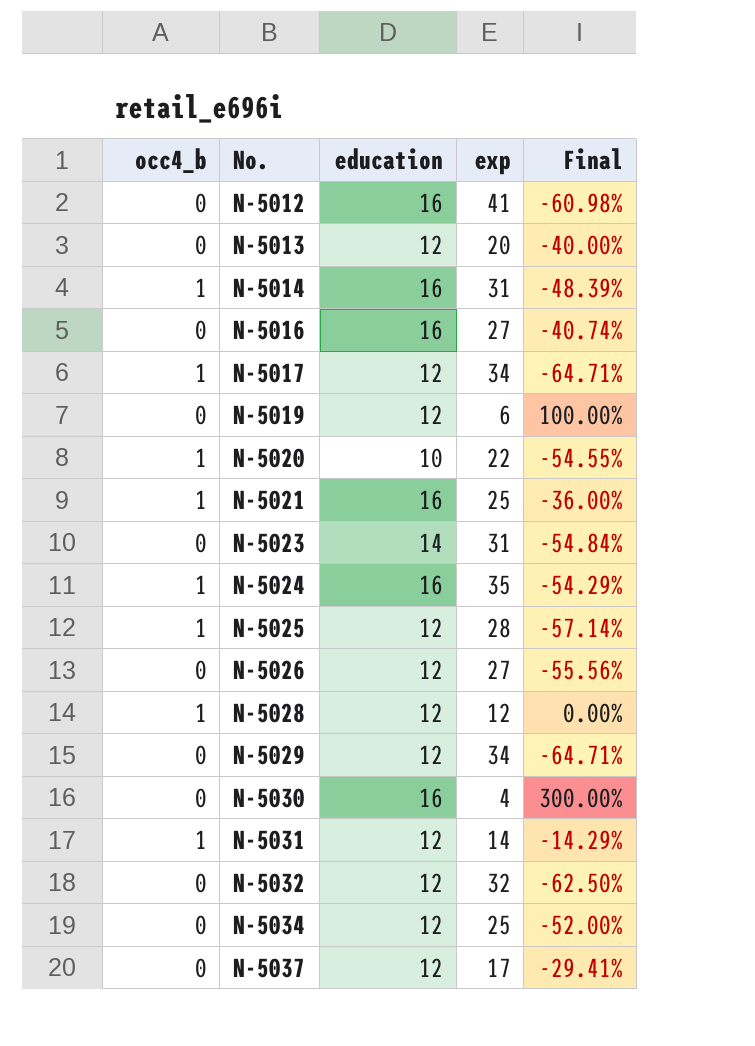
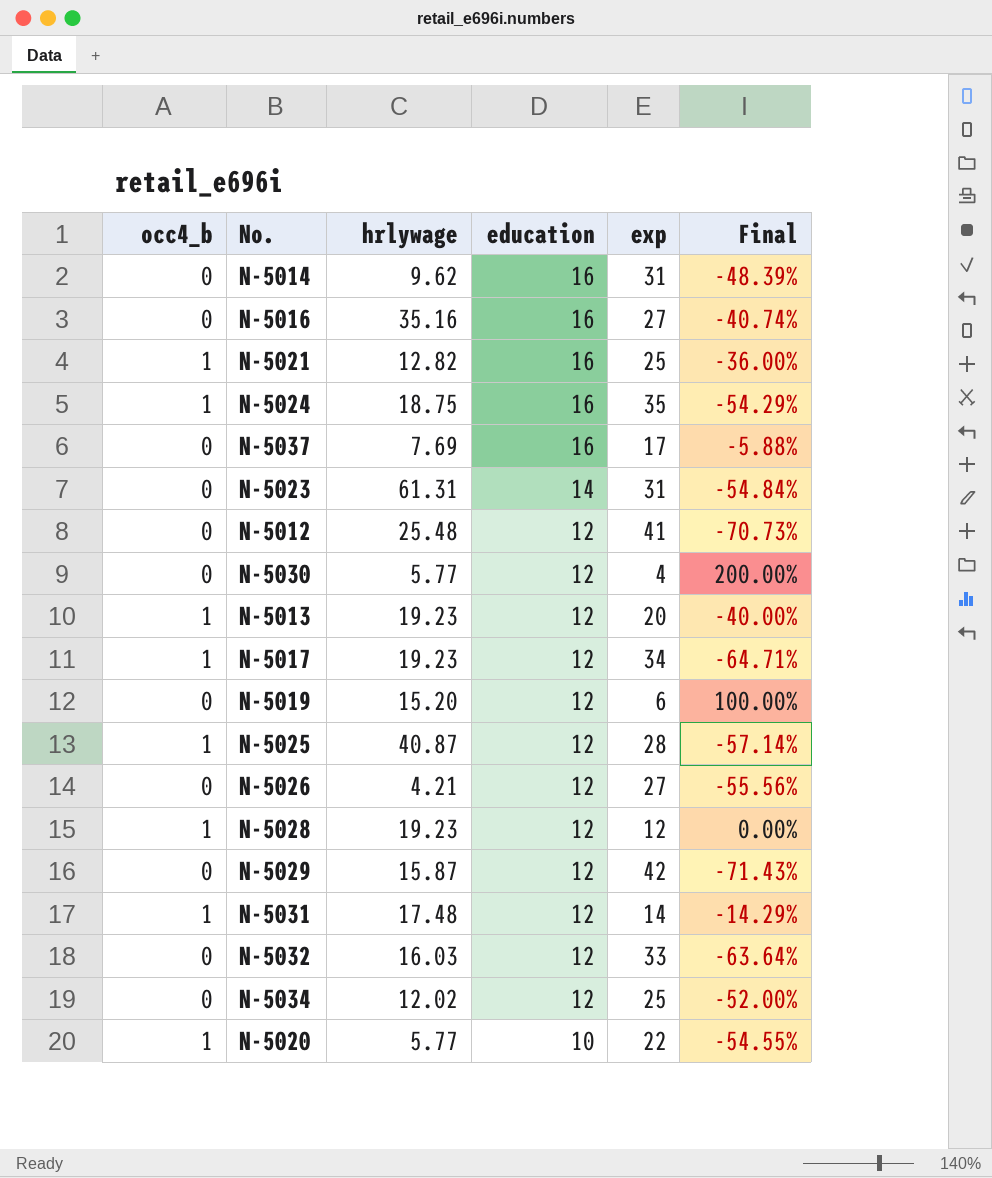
row order: No. ascending -> education descending
column hrlywage | position: none -> 3
N-5014 | occ4_b: 1 -> 0
N-5037 | education: 12 -> 16
N-5037 | Final: -29.41% -> -5.88%
N-5012 | education: 16 -> 12
N-5012 | Final: -60.98% -> -70.73%
N-5030 | education: 16 -> 12
N-5030 | Final: 300.00% -> 200.00%
N-5013 | occ4_b: 0 -> 1
N-5029 | exp: 34 -> 42
N-5029 | Final: -64.71% -> -71.43%
N-5032 | exp: 32 -> 33
N-5032 | Final: -62.50% -> -63.64%

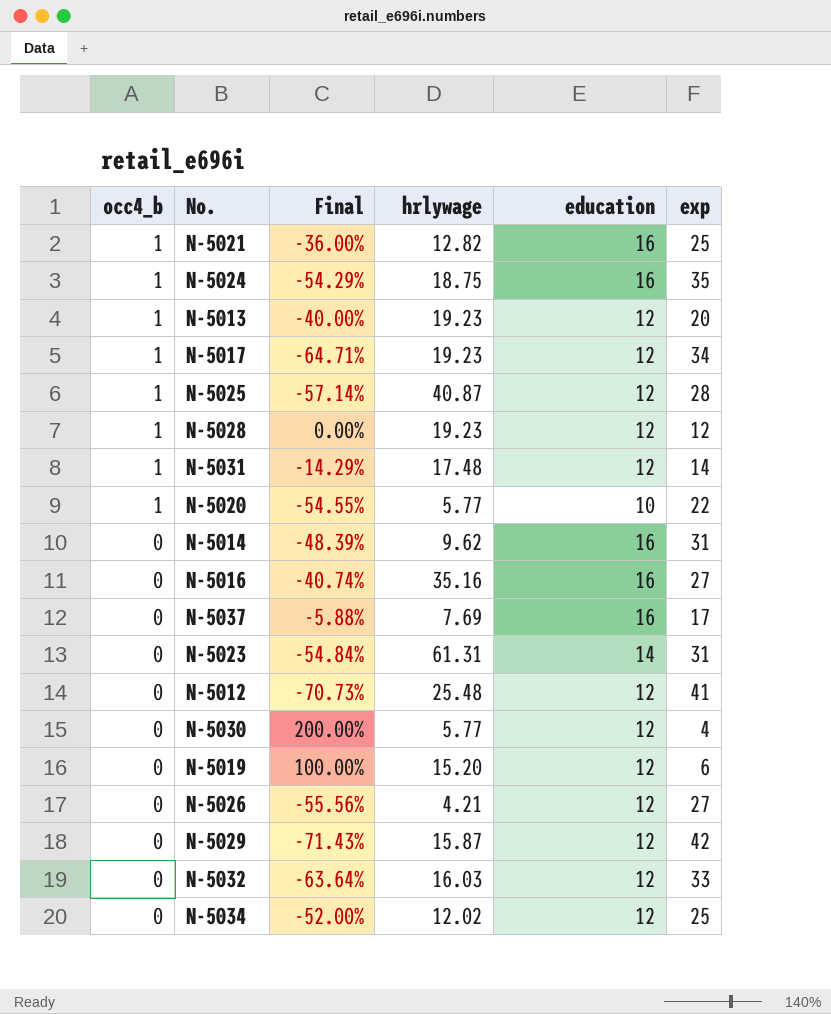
row order: education descending -> occ4_b descending
column Final | position: 6 -> 3

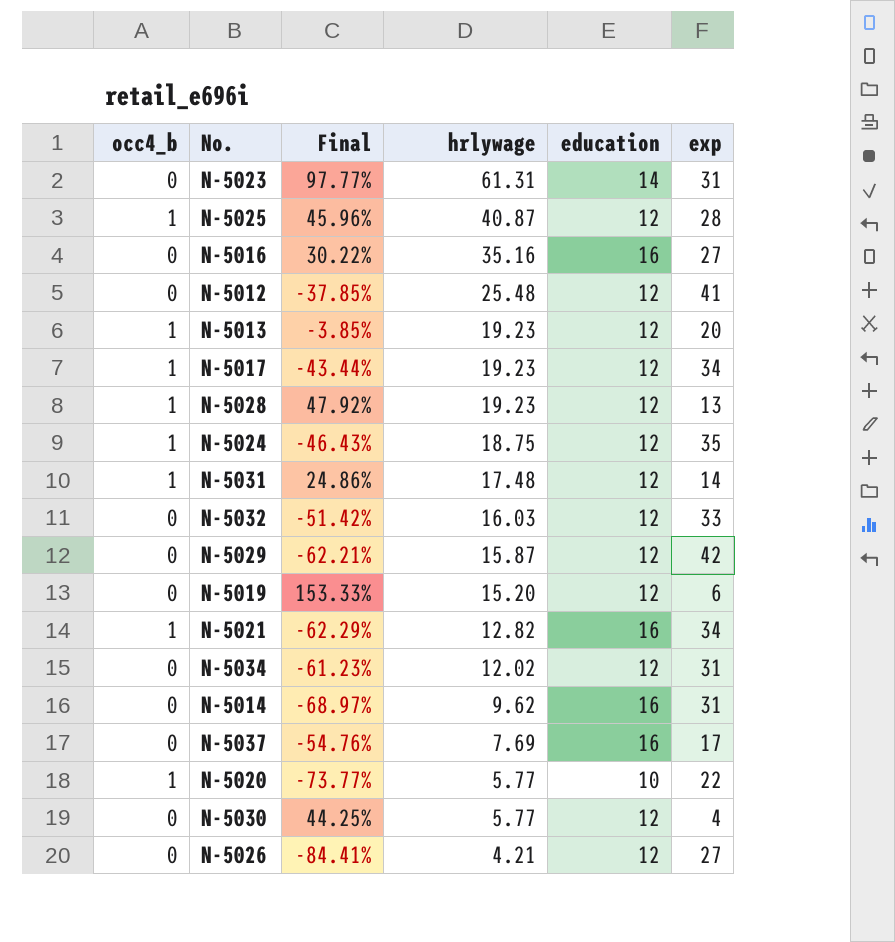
row order: occ4_b descending -> hrlywage descending
column Final | formula: ([education] - [exp]) / [exp] -> ([hrlywage] - [exp]) / [exp]
N-5028 | exp: 12 -> 13
N-5024 | education: 16 -> 12
N-5021 | exp: 25 -> 34
N-5034 | exp: 25 -> 31

